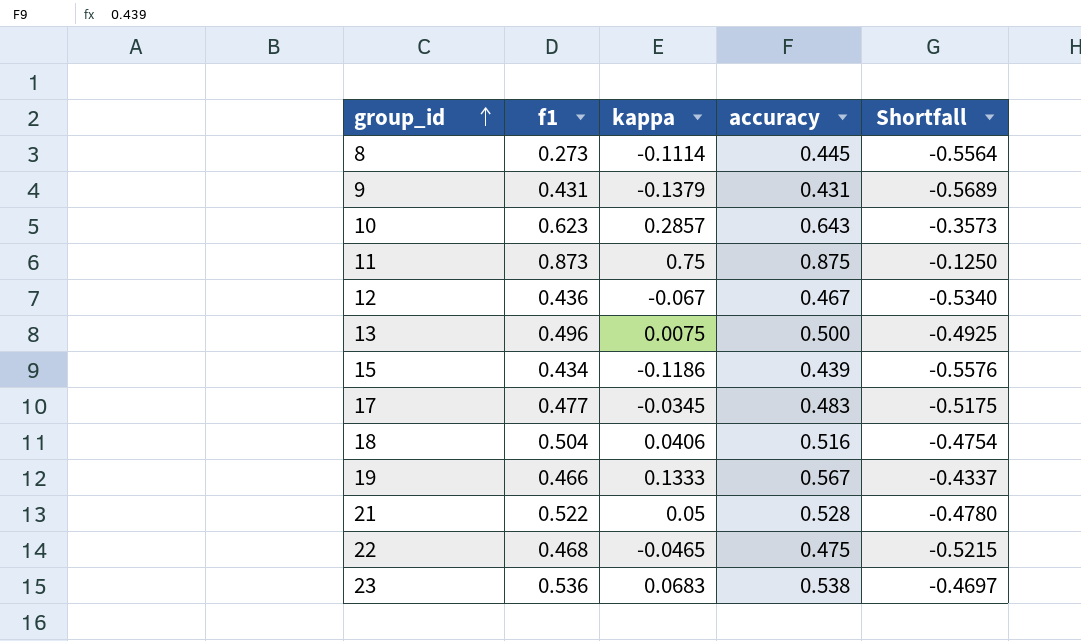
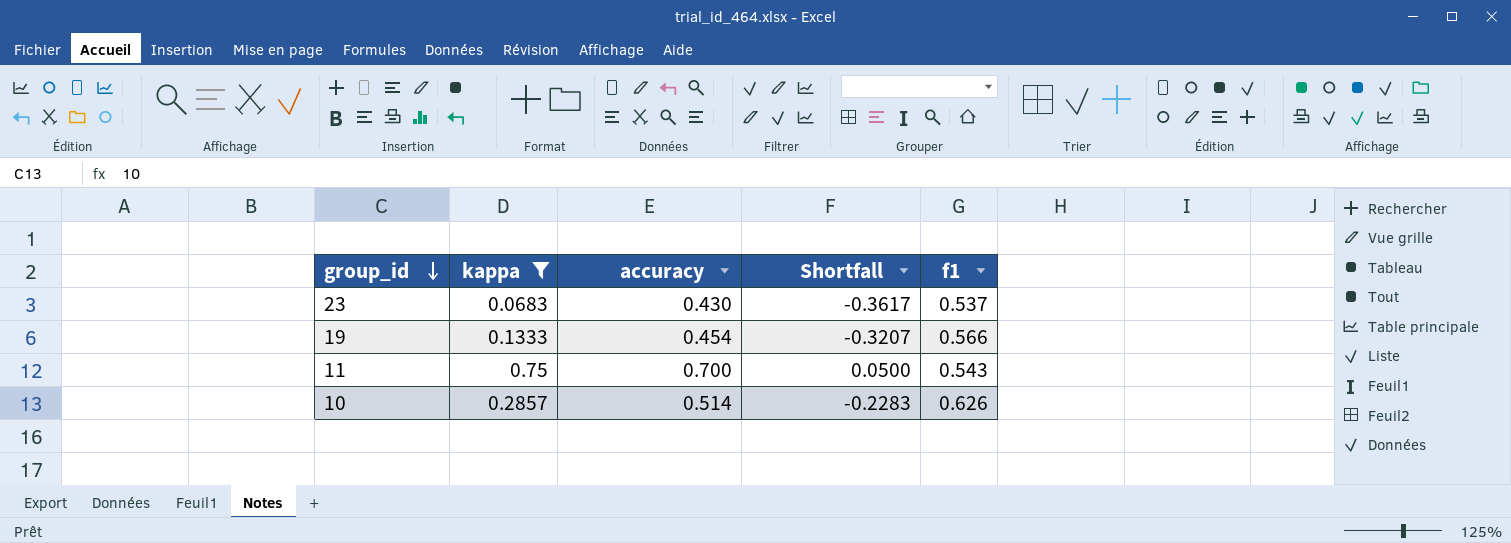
filter: none -> kappa >= 0.0683
row order: group_id ascending -> group_id descending
column f1 | position: 2 -> 5
23 | accuracy: 0.538 -> 0.430
23 | Shortfall: -0.4697 -> -0.3617
23 | f1: 0.536 -> 0.537
19 | accuracy: 0.567 -> 0.454
19 | Shortfall: -0.4337 -> -0.3207
19 | f1: 0.466 -> 0.566
11 | accuracy: 0.875 -> 0.700
11 | Shortfall: -0.1250 -> 0.0500
11 | f1: 0.873 -> 0.543
10 | accuracy: 0.643 -> 0.514
10 | Shortfall: -0.3573 -> -0.2283
10 | f1: 0.623 -> 0.626

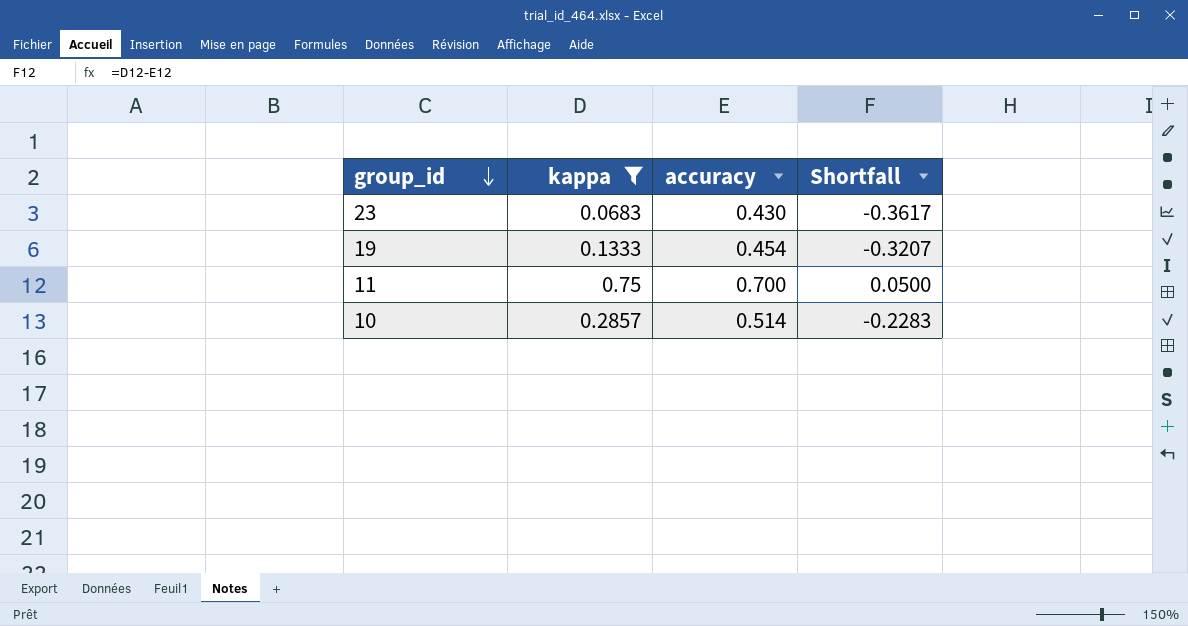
column f1 | position: 5 -> none

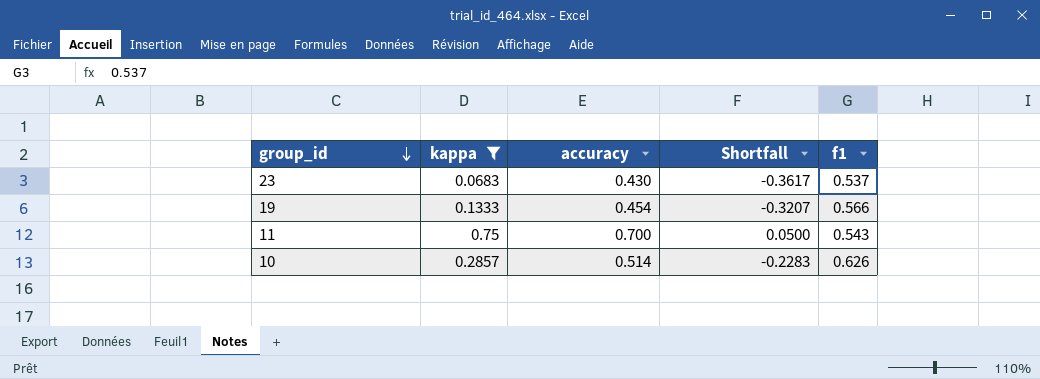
column f1 | position: none -> 5

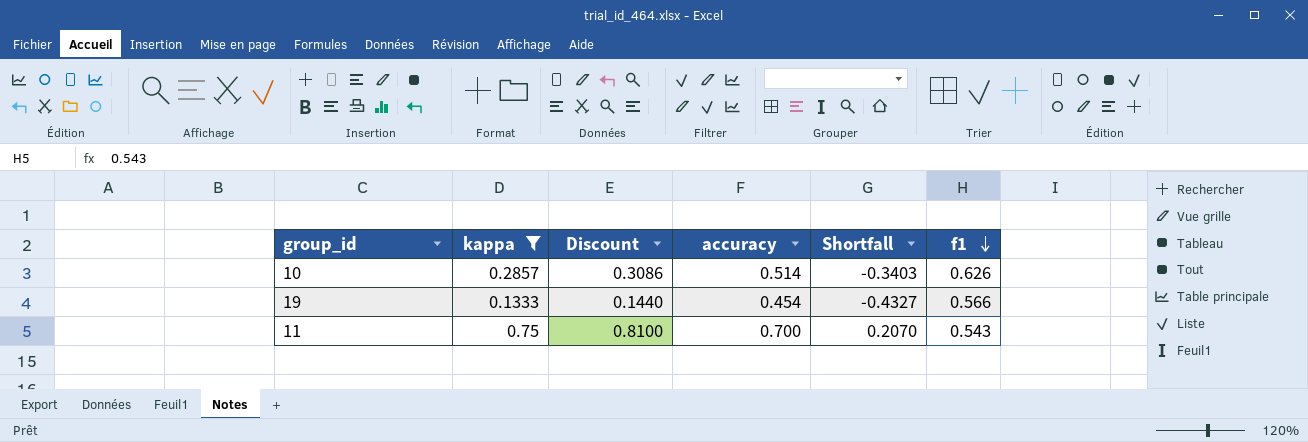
row order: group_id descending -> f1 descending
column Discount | formula: none -> [kappa] * 1.08
column Shortfall | formula: [kappa] - [accuracy] -> [kappa] - [f1]
row 23: 0.0683 | 0.430 | -0.3617 | 0.537 -> none

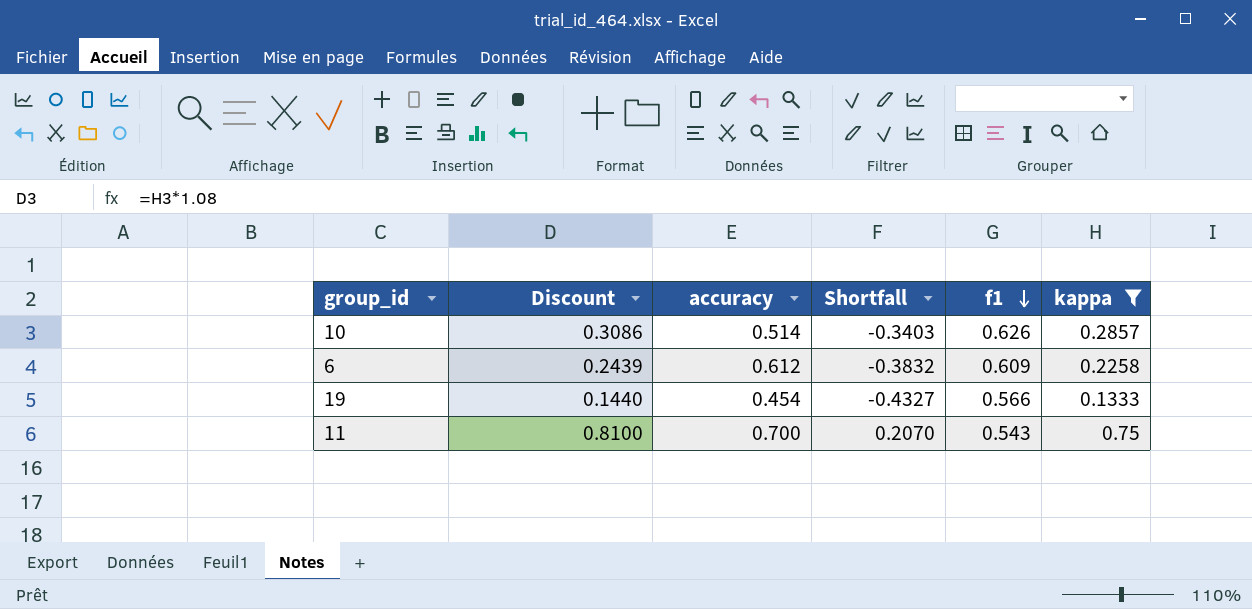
column kappa | position: 2 -> 6
row 6: none -> 0.2439 | 0.612 | -0.3832 | 0.609 | 0.2258

